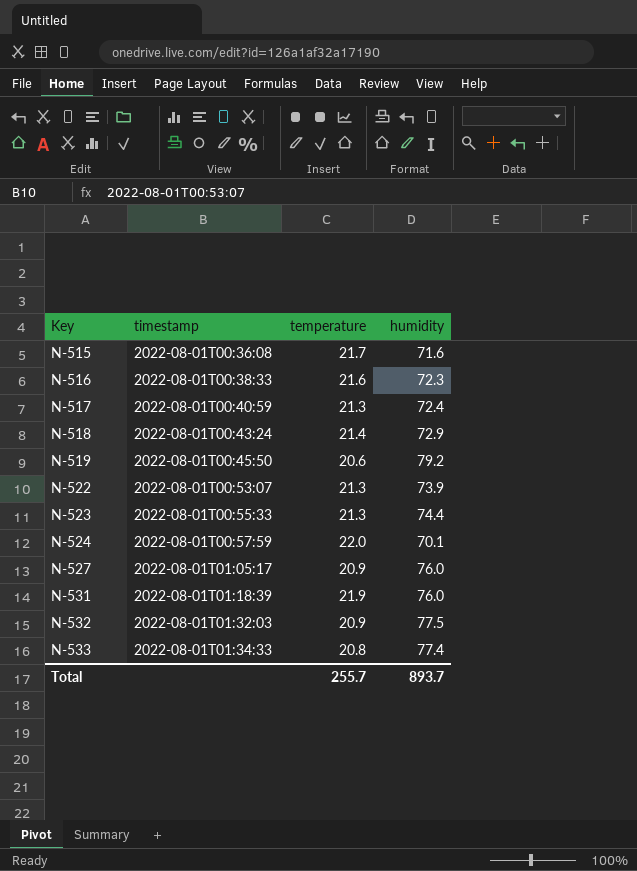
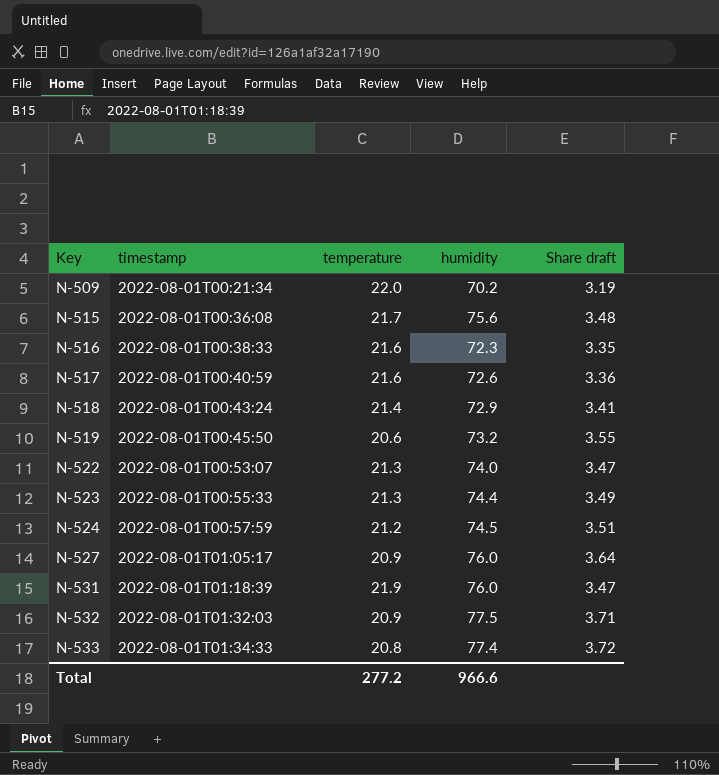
column Share draft | formula: none -> [humidity] / [temperature]
row N-509: none -> 2022-08-01T00:21:34 | 22.0 | 70.2 | 3.19
N-515 | humidity: 71.6 -> 75.6
N-517 | temperature: 21.3 -> 21.6
N-517 | humidity: 72.4 -> 72.6
N-519 | humidity: 79.2 -> 73.2
N-522 | humidity: 73.9 -> 74.0
N-524 | temperature: 22.0 -> 21.2
N-524 | humidity: 70.1 -> 74.5
Total | temperature: 255.7 -> 277.2
Total | humidity: 893.7 -> 966.6

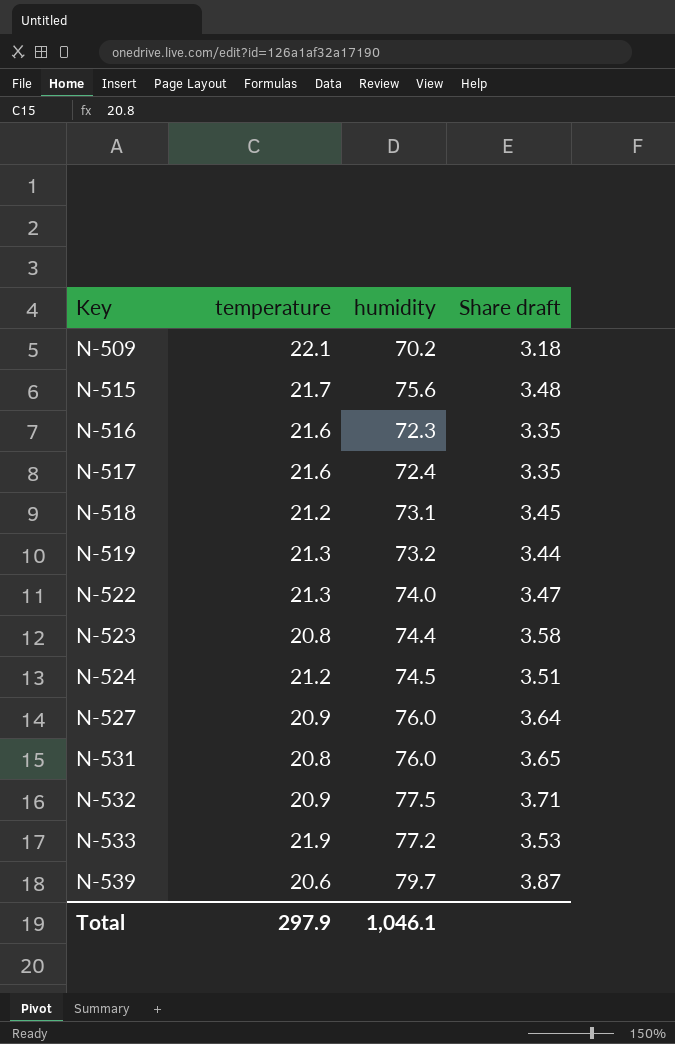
column timestamp | position: 2 -> none
N-509 | temperature: 22.0 -> 22.1
N-509 | Share draft: 3.19 -> 3.18
N-517 | humidity: 72.6 -> 72.4
N-517 | Share draft: 3.36 -> 3.35
N-518 | temperature: 21.4 -> 21.2
N-518 | humidity: 72.9 -> 73.1
N-518 | Share draft: 3.41 -> 3.45
N-519 | temperature: 20.6 -> 21.3
N-519 | Share draft: 3.55 -> 3.44
N-523 | temperature: 21.3 -> 20.8
N-523 | Share draft: 3.49 -> 3.58
N-531 | temperature: 21.9 -> 20.8
N-531 | Share draft: 3.47 -> 3.65
N-533 | temperature: 20.8 -> 21.9
N-533 | humidity: 77.4 -> 77.2
N-533 | Share draft: 3.72 -> 3.53
row N-539: none -> 20.6 | 79.7 | 3.87
Total | temperature: 277.2 -> 297.9
Total | humidity: 966.6 -> 1,046.1

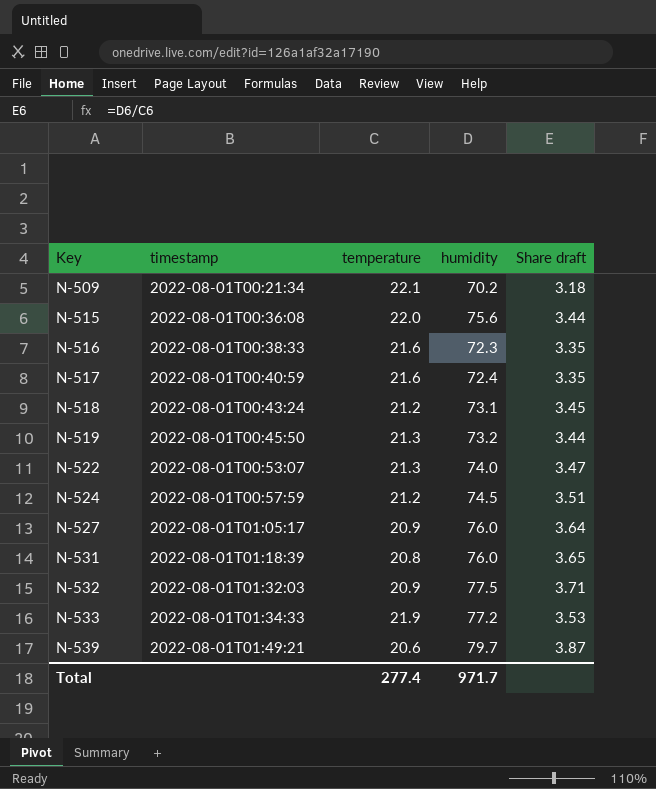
column timestamp | position: none -> 2
row N-523: 20.8 | 74.4 | 3.58 -> none
N-515 | temperature: 21.7 -> 22.0
N-515 | Share draft: 3.48 -> 3.44
Total | temperature: 297.9 -> 277.4
Total | humidity: 1,046.1 -> 971.7

